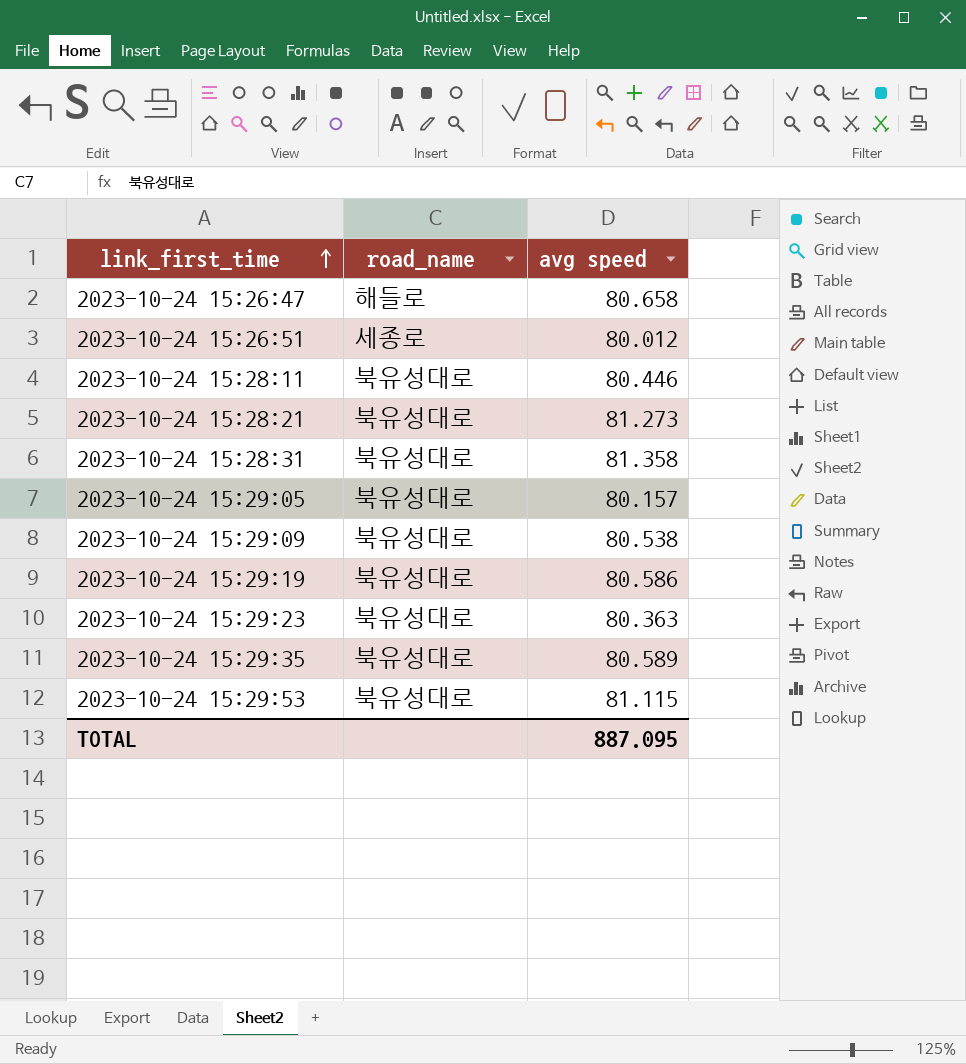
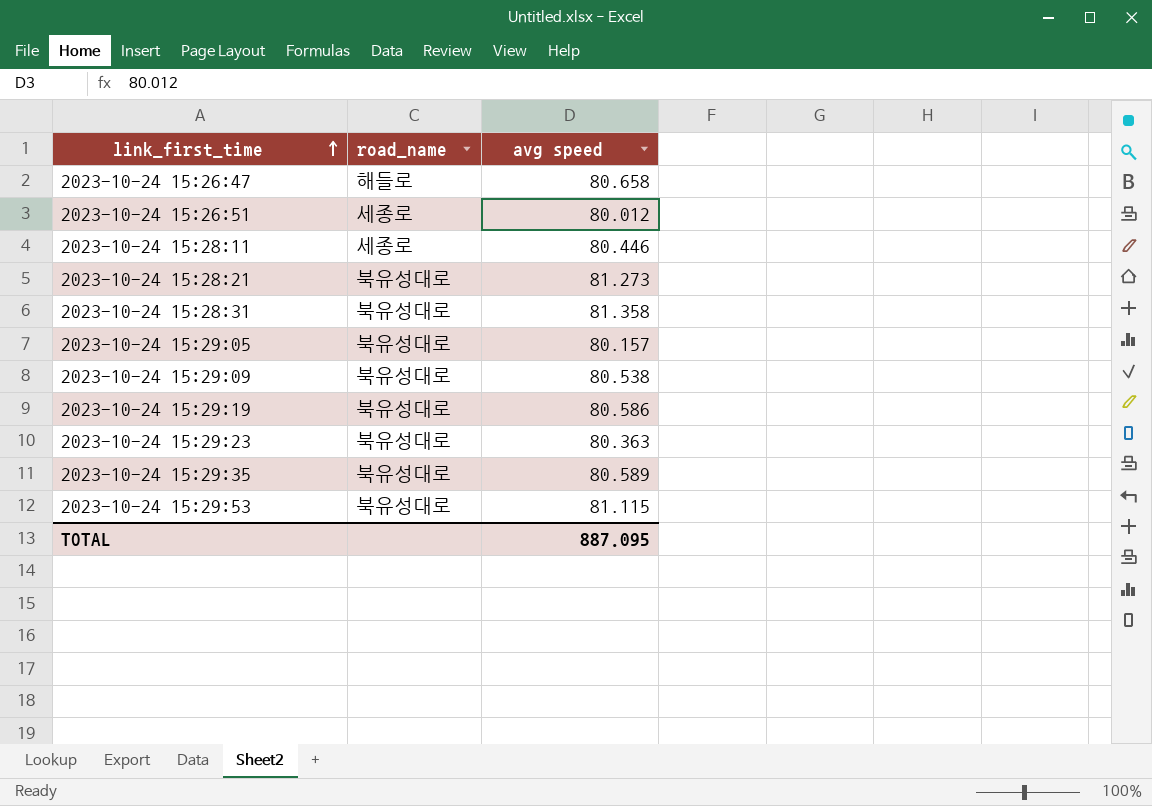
2023-10-24 15:28:11 | road_name: 북유성대로 -> 세종로

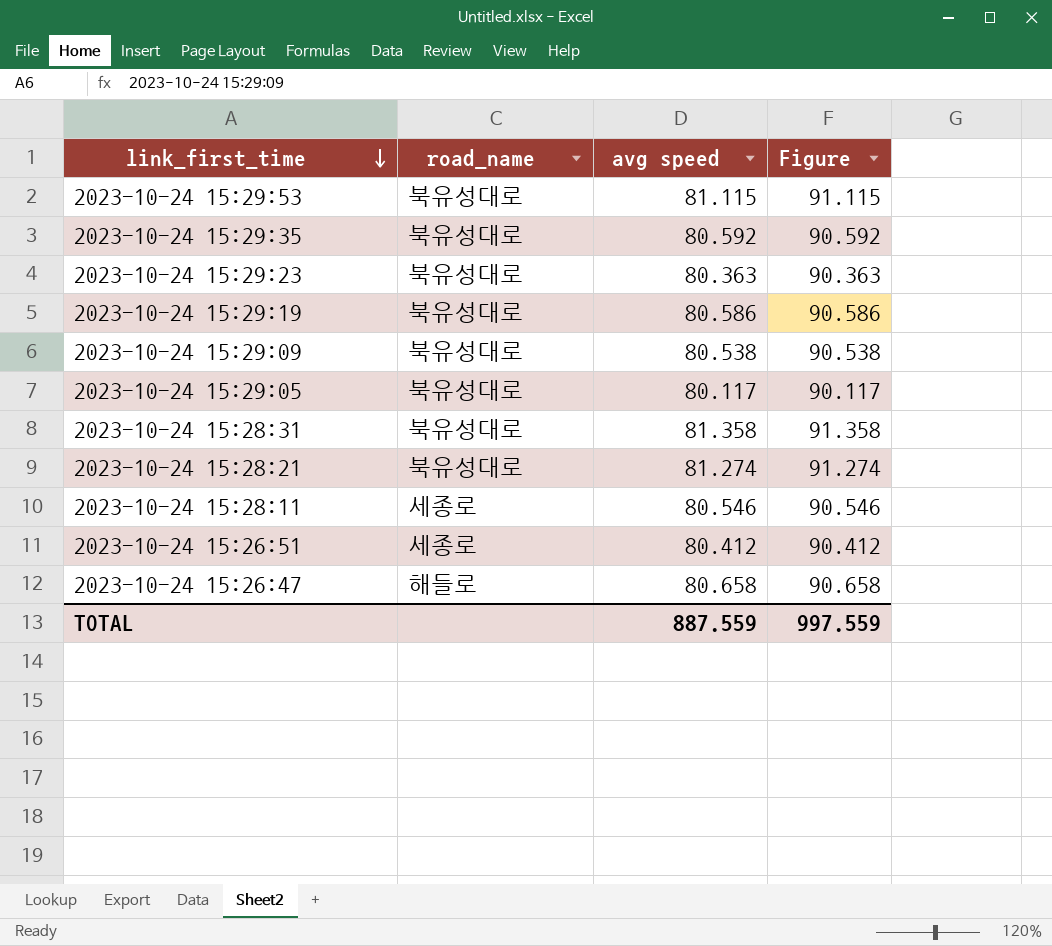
row order: link_first_time ascending -> link_first_time descending
column Figure | formula: none -> [avg speed] + 10
2023-10-24 15:29:35 | avg speed: 80.589 -> 80.592
2023-10-24 15:29:05 | avg speed: 80.157 -> 80.117
2023-10-24 15:28:21 | avg speed: 81.273 -> 81.274
2023-10-24 15:28:11 | avg speed: 80.446 -> 80.546
2023-10-24 15:26:51 | avg speed: 80.012 -> 80.412
TOTAL | avg speed: 887.095 -> 887.559

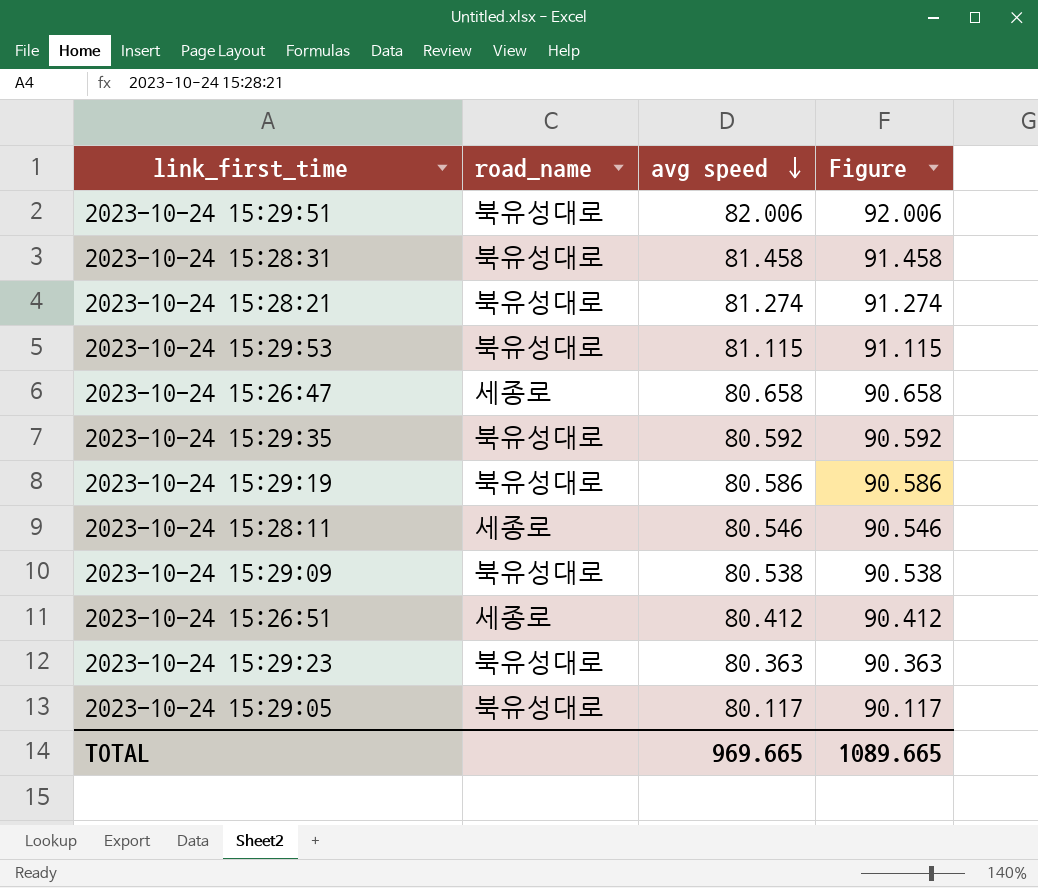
row order: link_first_time descending -> avg speed descending
row 2023-10-24 15:29:51: none -> 북유성대로 | 82.006 | 92.006
2023-10-24 15:28:31 | avg speed: 81.358 -> 81.458
2023-10-24 15:28:31 | Figure: 91.358 -> 91.458
2023-10-24 15:26:47 | road_name: 해들로 -> 세종로
TOTAL | avg speed: 887.559 -> 969.665
TOTAL | Figure: 997.559 -> 1089.665

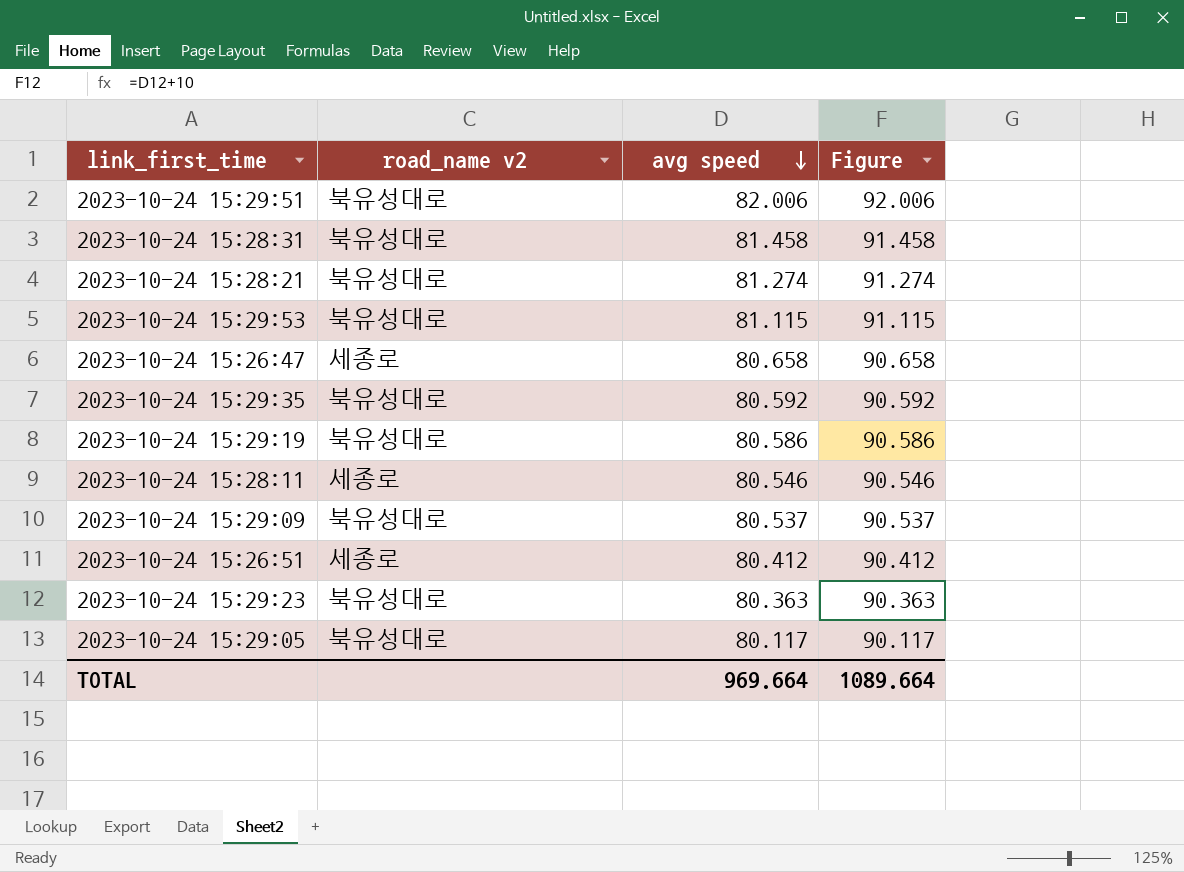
column name: road_name -> road_name v2
2023-10-24 15:29:09 | avg speed: 80.538 -> 80.537
2023-10-24 15:29:09 | Figure: 90.538 -> 90.537
TOTAL | avg speed: 969.665 -> 969.664
TOTAL | Figure: 1089.665 -> 1089.664

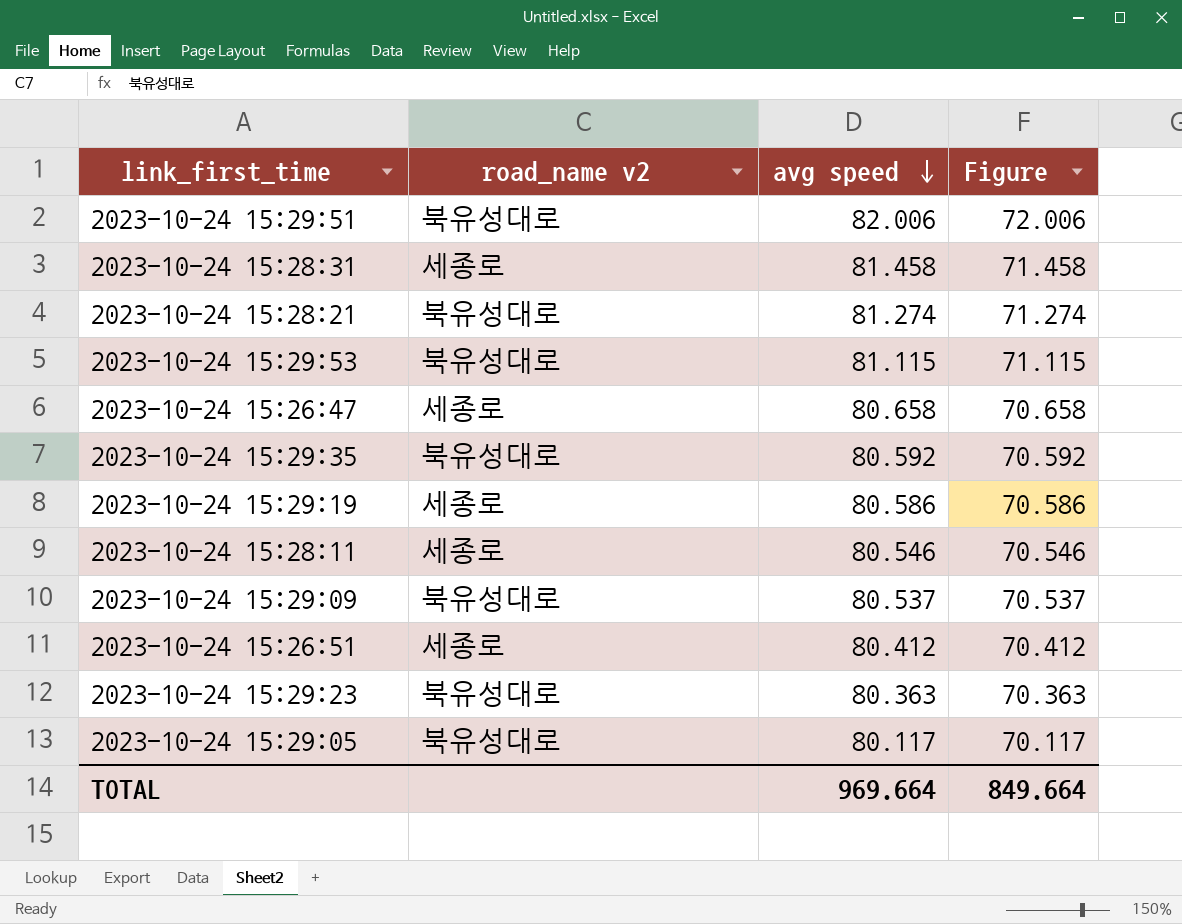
column Figure | formula: [avg speed] + 10 -> [avg speed] - 10
2023-10-24 15:28:31 | road_name v2: 북유성대로 -> 세종로
2023-10-24 15:29:19 | road_name v2: 북유성대로 -> 세종로
TOTAL | Figure: 1089.664 -> 849.664

